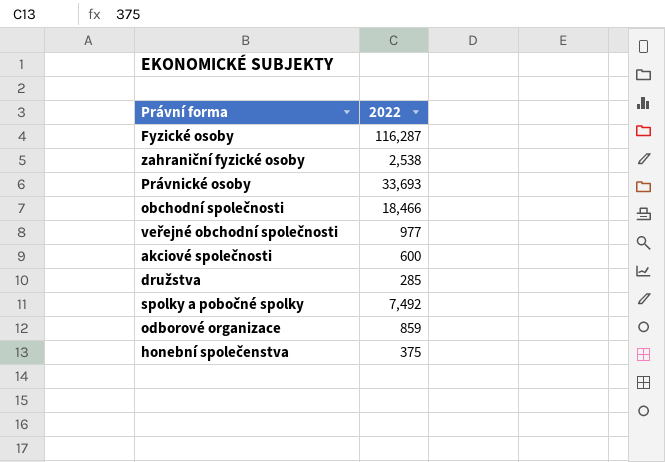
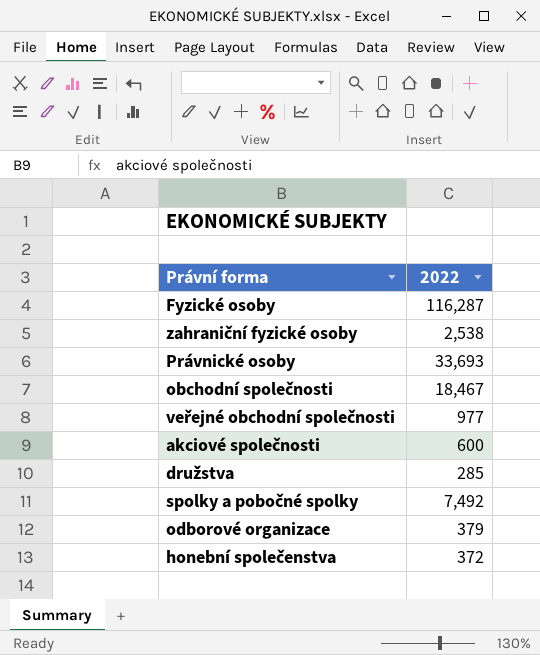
obchodní společnosti | 2022: 18,466 -> 18,467
odborové organizace | 2022: 859 -> 379
honební společenstva | 2022: 375 -> 372

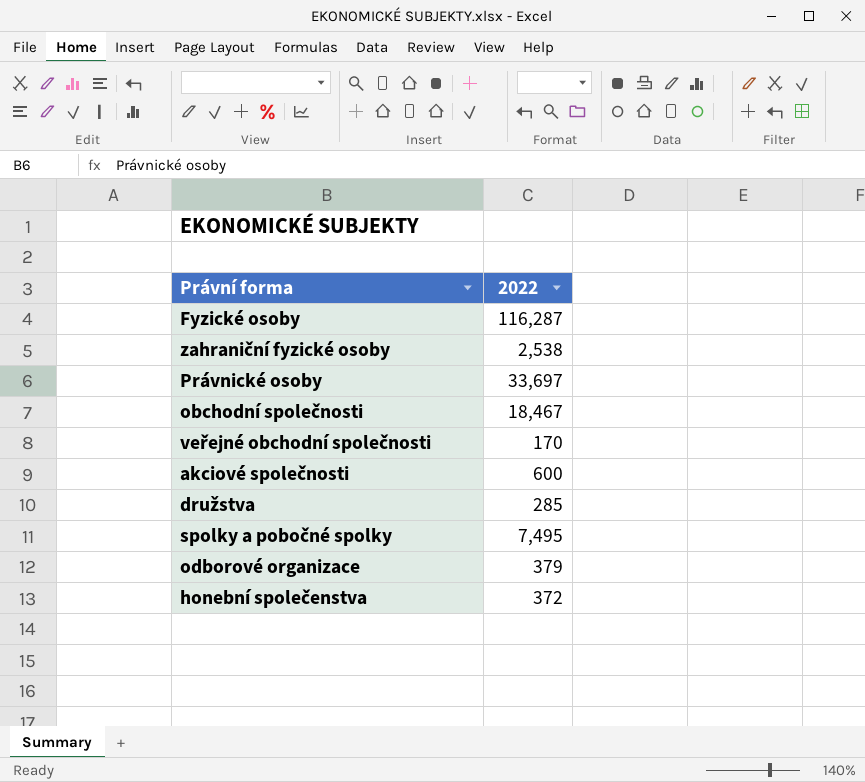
Právnické osoby | 2022: 33,693 -> 33,697
veřejné obchodní společnosti | 2022: 977 -> 170
spolky a pobočné spolky | 2022: 7,492 -> 7,495

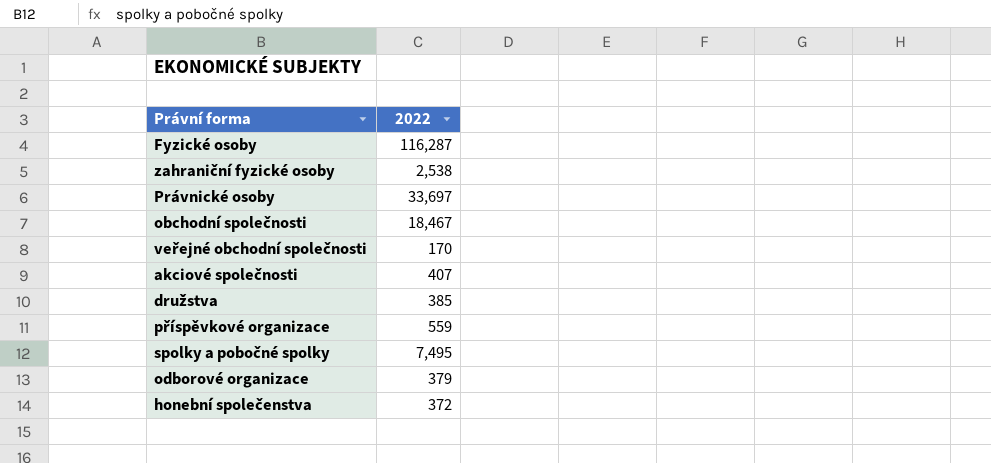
akciové společnosti | 2022: 600 -> 407
družstva | 2022: 285 -> 385
row příspěvkové organizace: none -> 559

